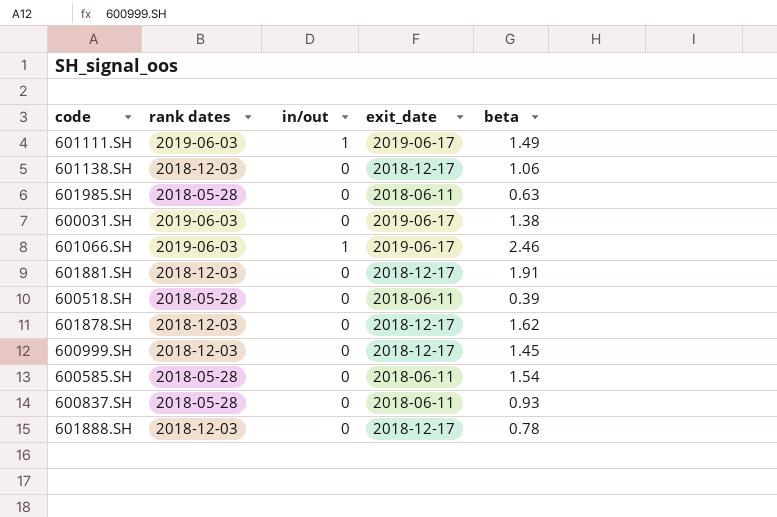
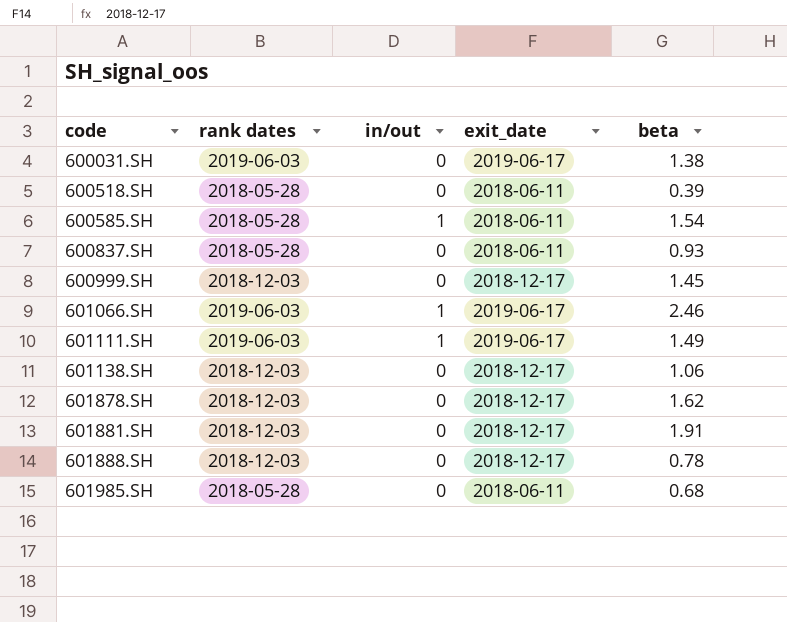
row order: none -> code ascending
600585.SH | in/out: 0 -> 1
601985.SH | beta: 0.63 -> 0.68

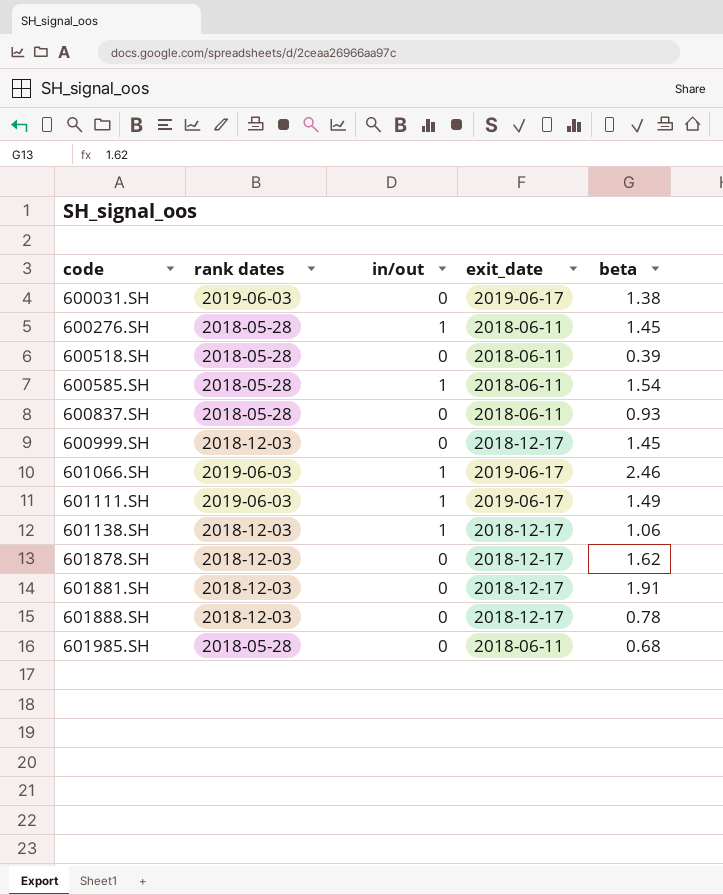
row 600276.SH: none -> 2018-05-28 | 1 | 2018-06-11 | 1.45
601138.SH | in/out: 0 -> 1

